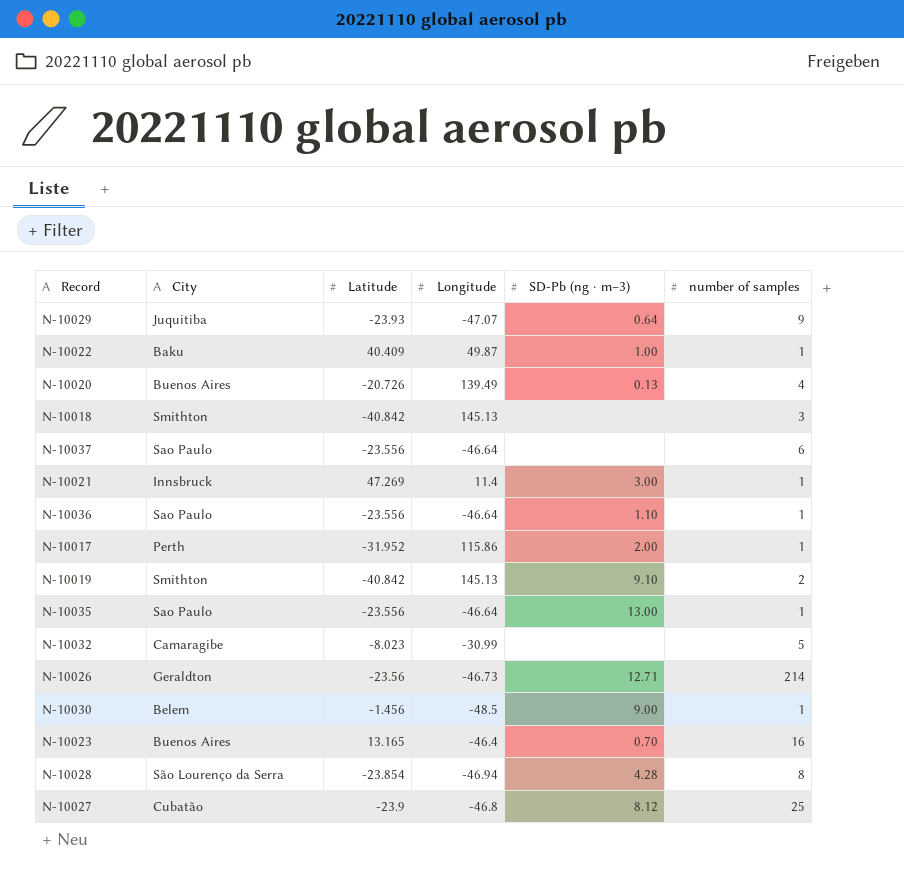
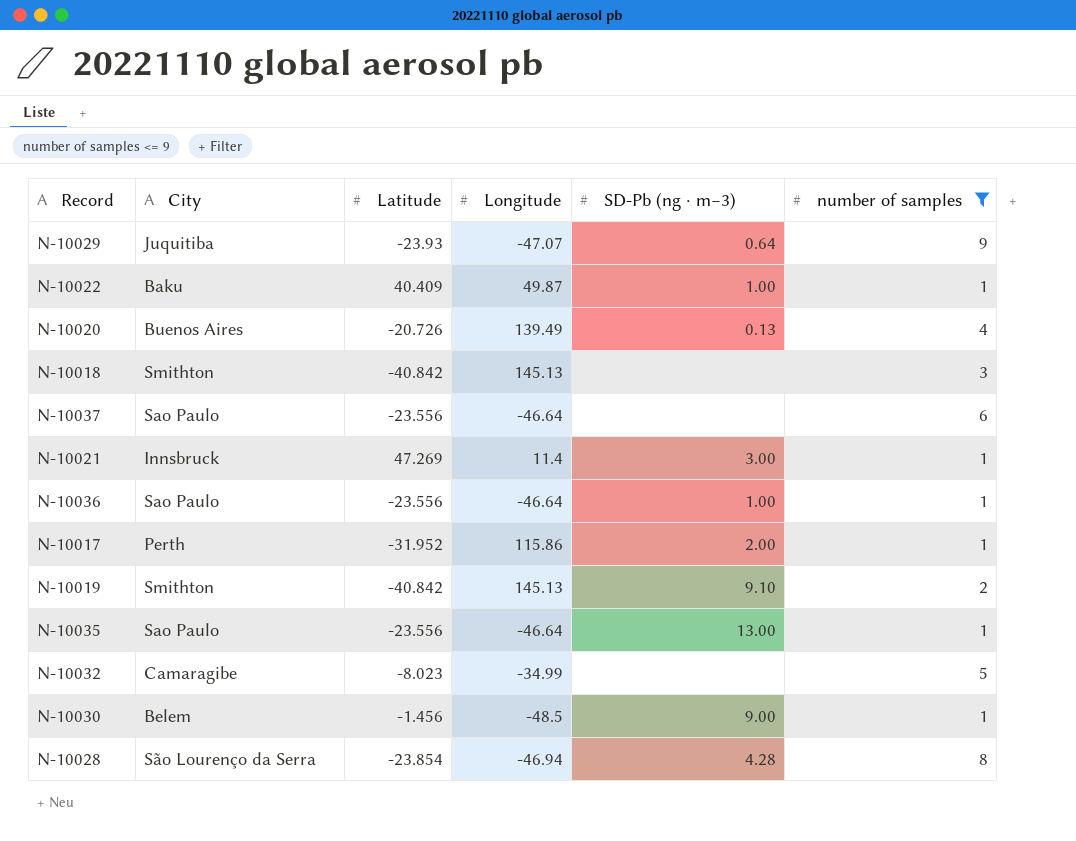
filter: none -> number of samples <= 9
N-10036 | SD-Pb (ng ⋅ m−3): 1.10 -> 1.00
N-10032 | Longitude: -30.99 -> -34.99

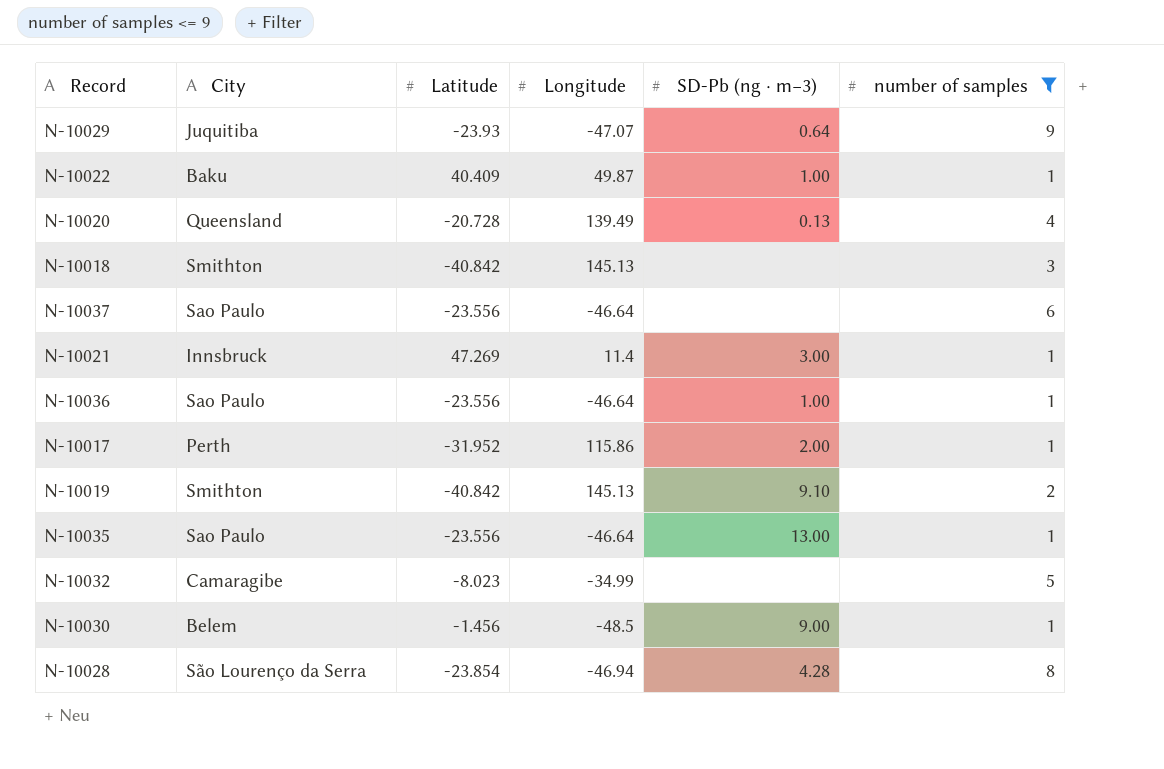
N-10020 | City: Buenos Aires -> Queensland
N-10020 | Latitude: -20.726 -> -20.728

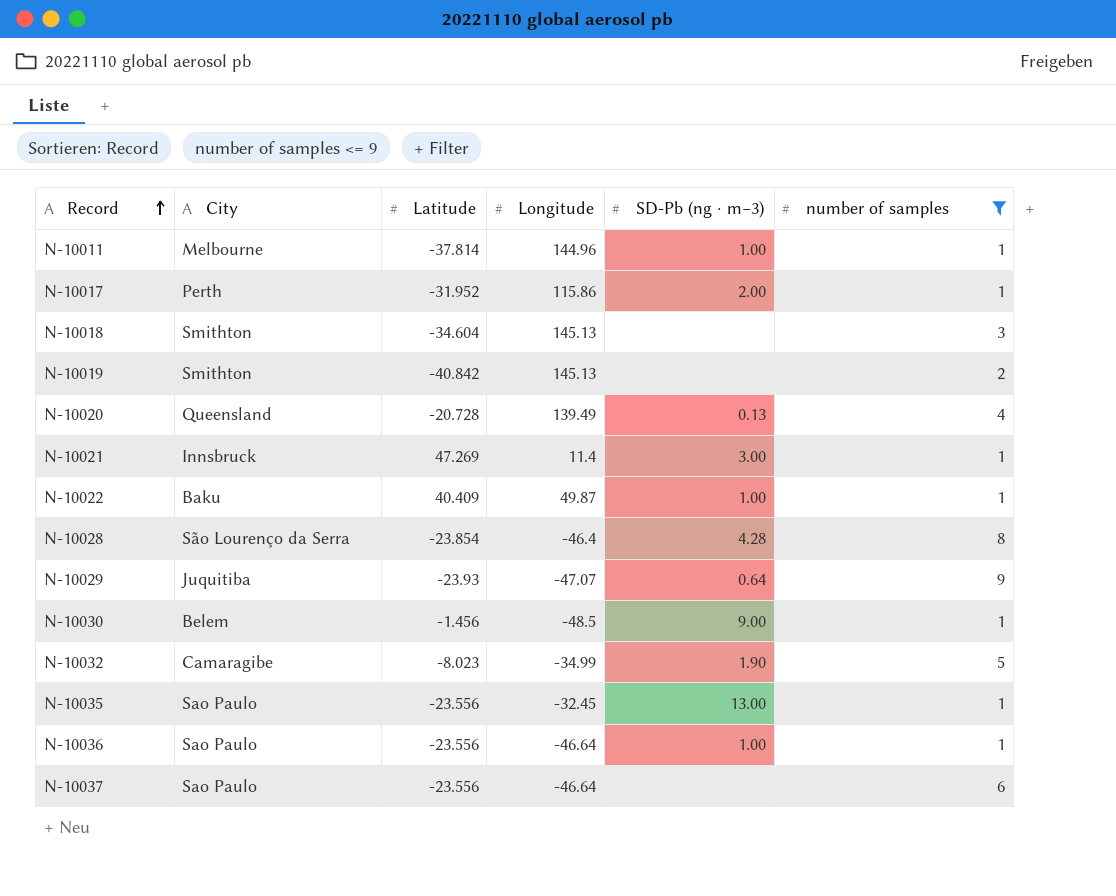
row order: none -> Record ascending
row N-10011: none -> Melbourne | -37.814 | 144.96 | 1.00 | 1
N-10018 | Latitude: -40.842 -> -34.604
N-10019 | SD-Pb (ng ⋅ m−3): 9.10 -> none
N-10028 | Longitude: -46.94 -> -46.4
N-10032 | SD-Pb (ng ⋅ m−3): none -> 1.90
N-10035 | Longitude: -46.64 -> -32.45

